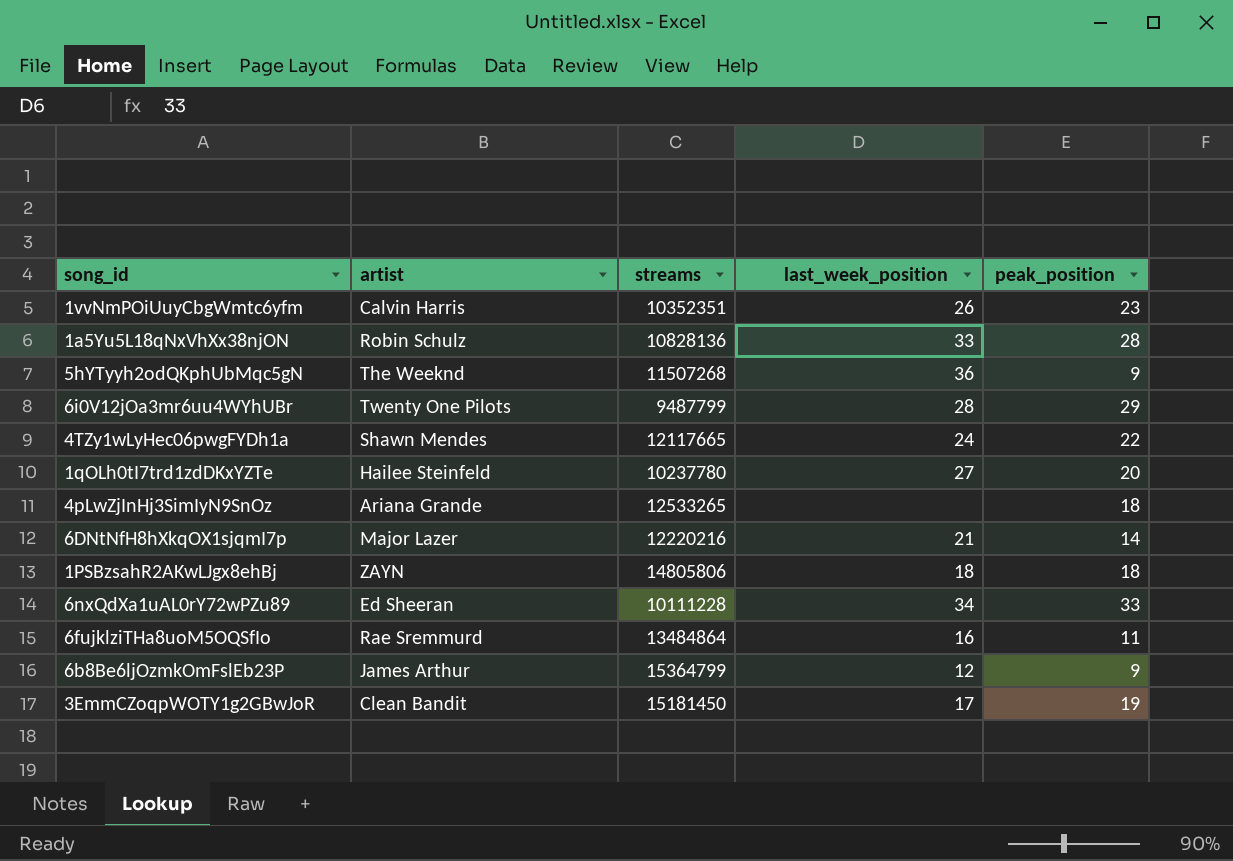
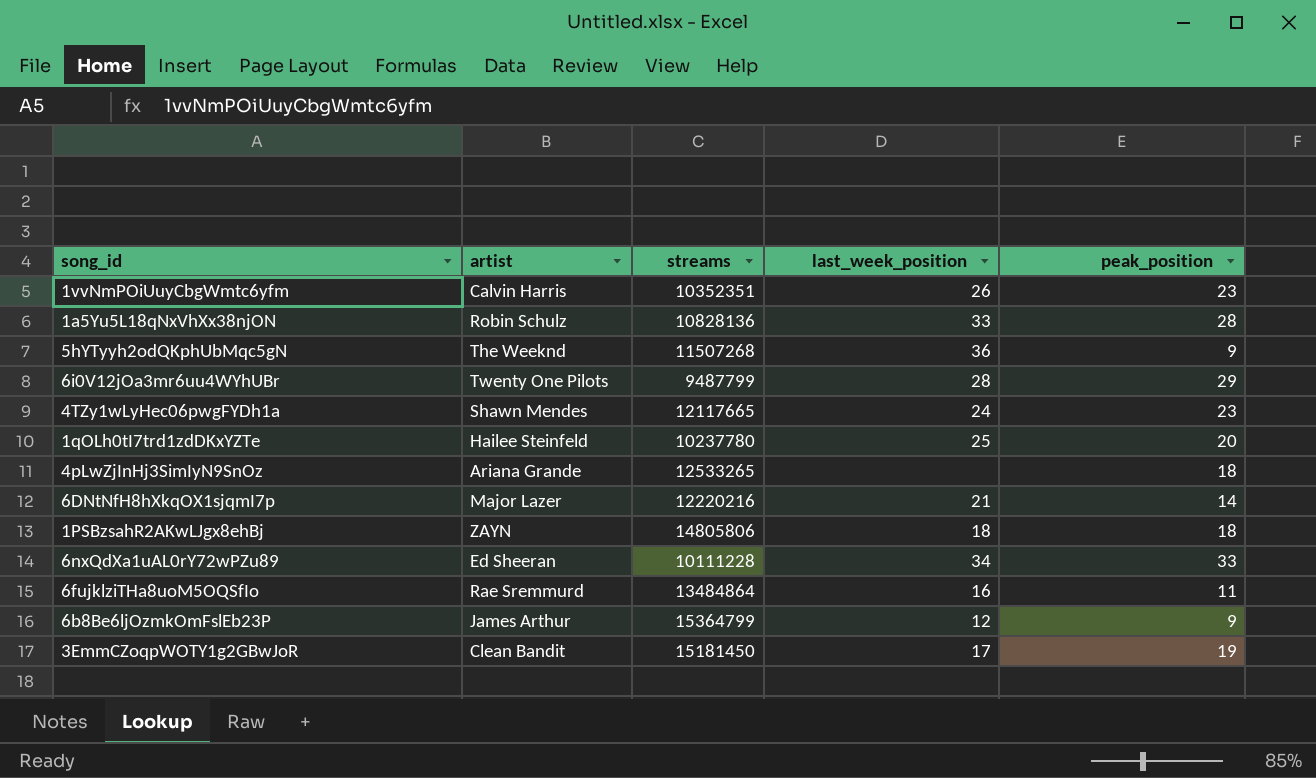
4TZy1wLyHec06pwgFYDh1a | peak_position: 22 -> 23
1qOLh0tI7trd1zdDKxYZTe | last_week_position: 27 -> 25

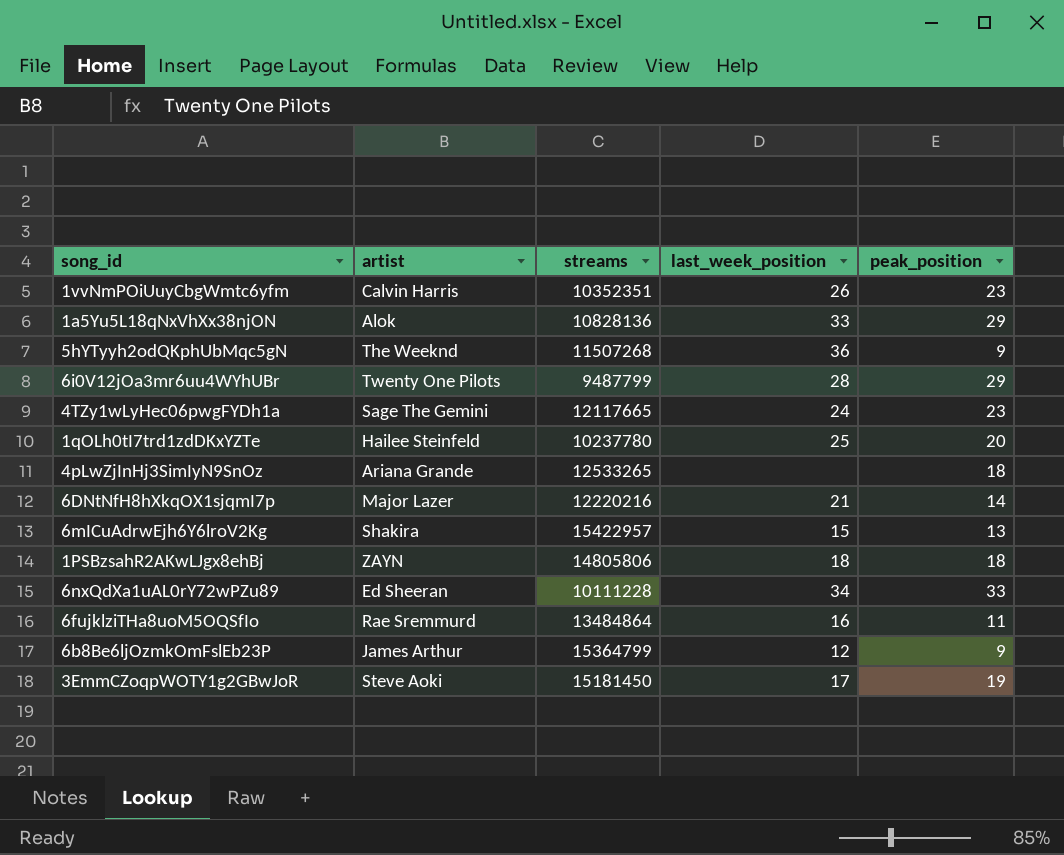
1a5Yu5L18qNxVhXx38njON | artist: Robin Schulz -> Alok
1a5Yu5L18qNxVhXx38njON | peak_position: 28 -> 29
4TZy1wLyHec06pwgFYDh1a | artist: Shawn Mendes -> Sage The Gemini
row 6mICuAdrwEjh6Y6lroV2Kg: none -> Shakira | 15422957 | 15 | 13
3EmmCZoqpWOTY1g2GBwJoR | artist: Clean Bandit -> Steve Aoki

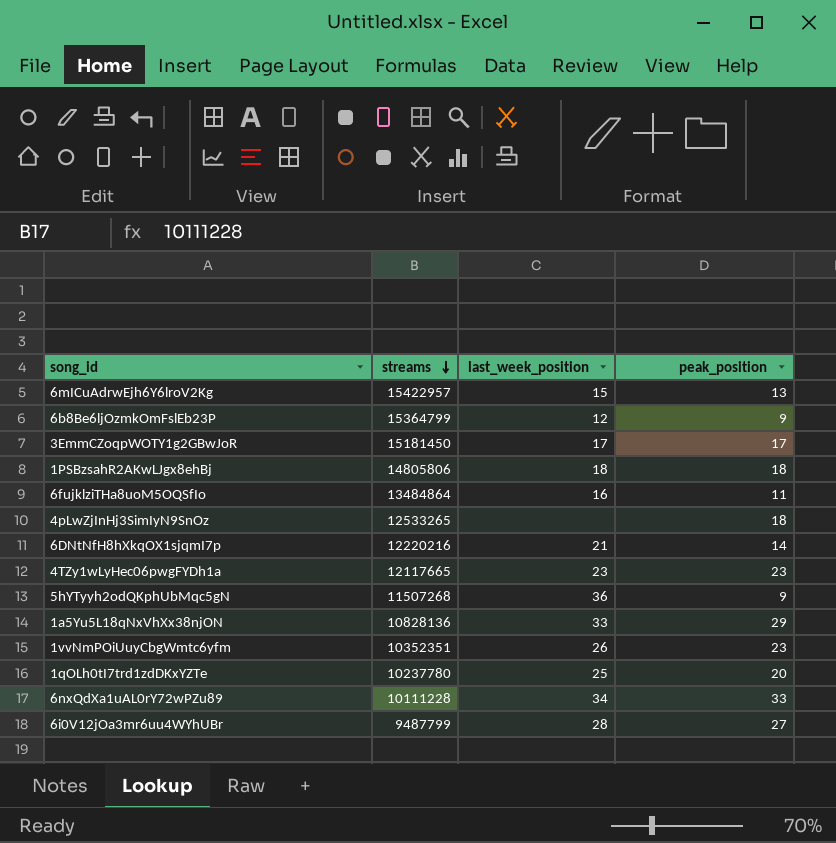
row order: none -> streams descending
column artist | position: 2 -> none
3EmmCZoqpWOTY1g2GBwJoR | peak_position: 19 -> 17
4TZy1wLyHec06pwgFYDh1a | last_week_position: 24 -> 23
6i0V12jOa3mr6uu4WYhUBr | peak_position: 29 -> 27

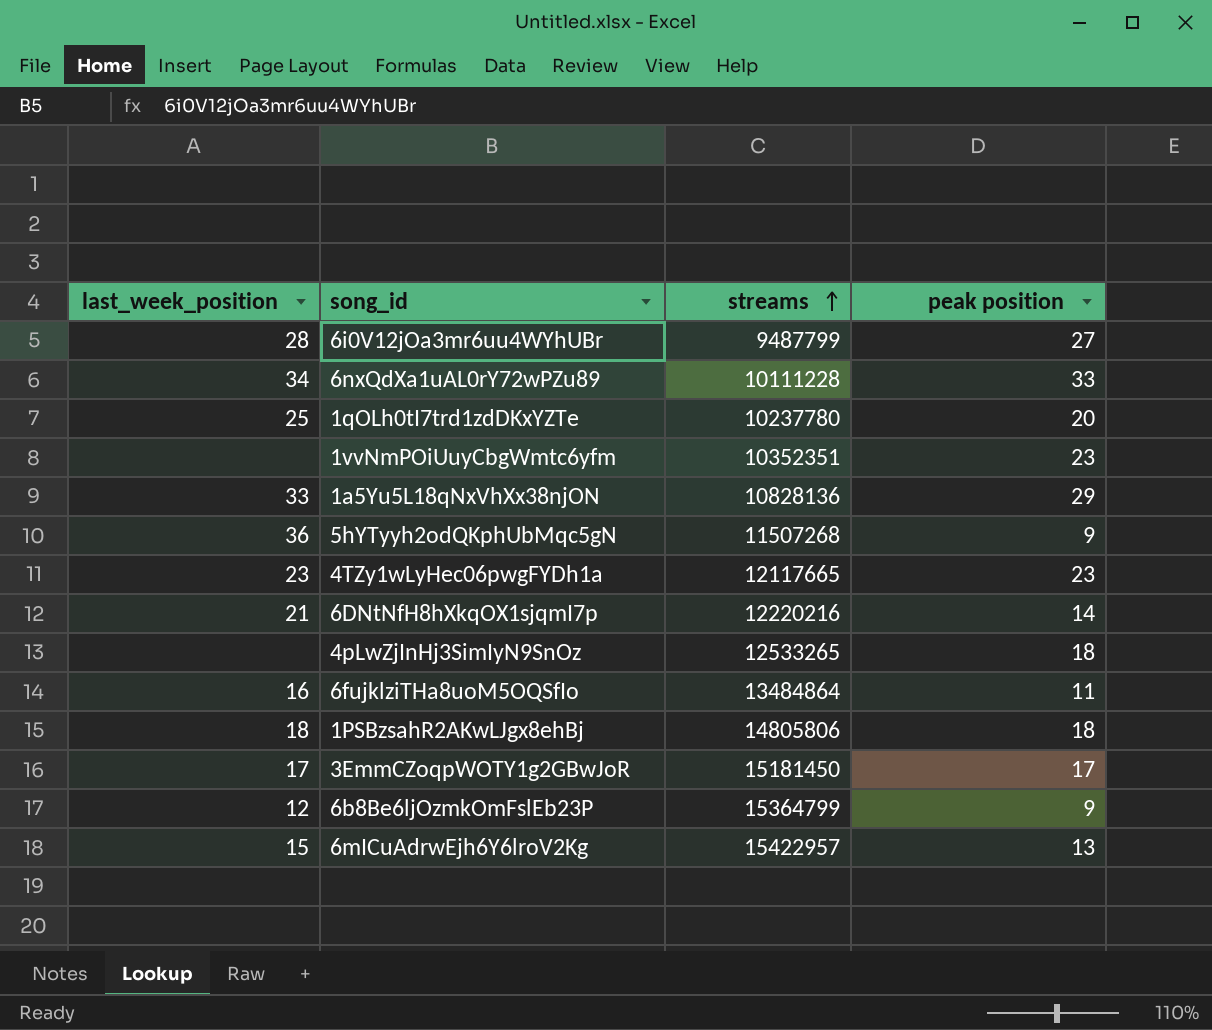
row order: streams descending -> streams ascending
column last_week_position | position: 3 -> 1
column name: peak_position -> peak position
1vvNmPOiUuyCbgWmtc6yfm | last_week_position: 26 -> none

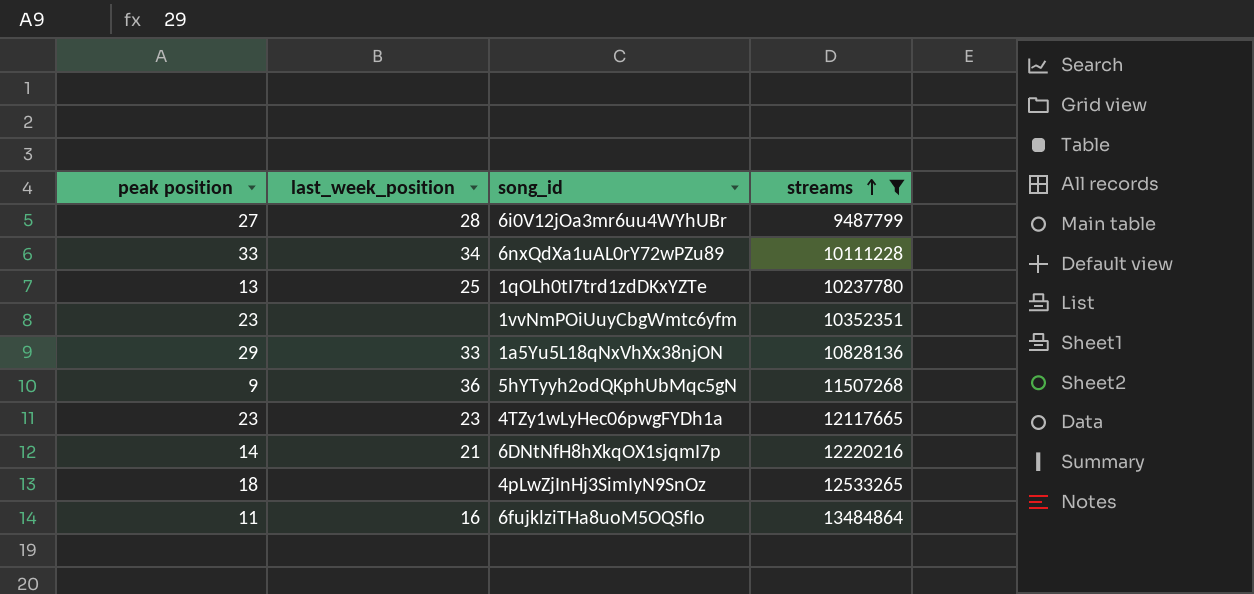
filter: none -> streams <= 13484864
column peak position | position: 4 -> 1
1qOLh0tI7trd1zdDKxYZTe | peak position: 20 -> 13

